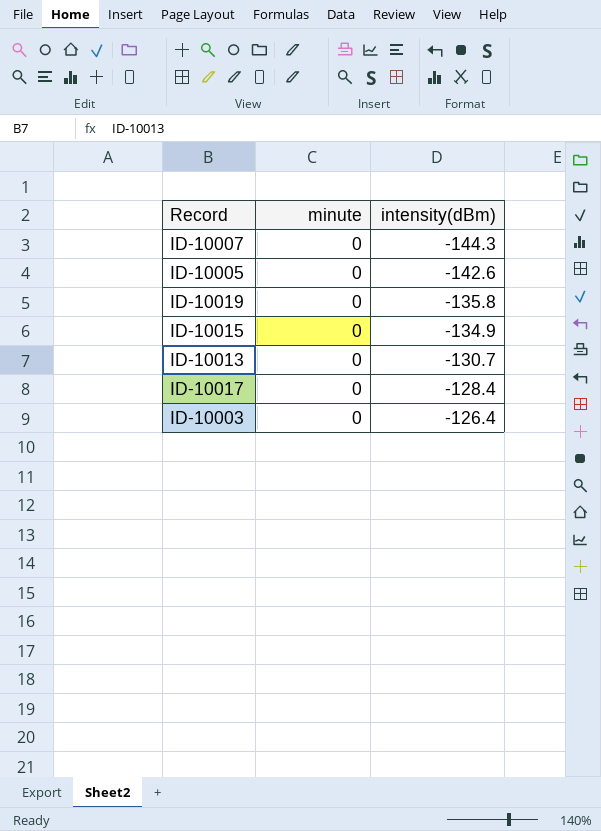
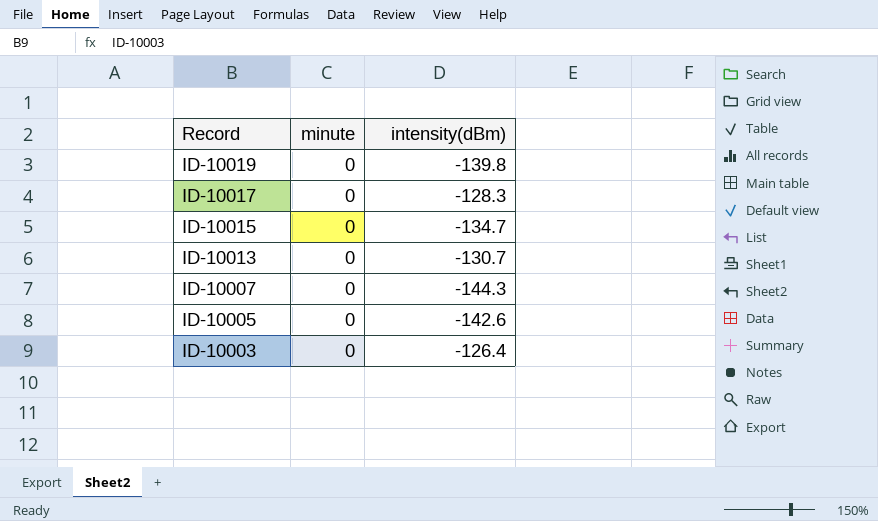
row order: intensity(dBm) ascending -> Record descending
ID-10019 | intensity(dBm): -135.8 -> -139.8
ID-10017 | intensity(dBm): -128.4 -> -128.3
ID-10015 | intensity(dBm): -134.9 -> -134.7

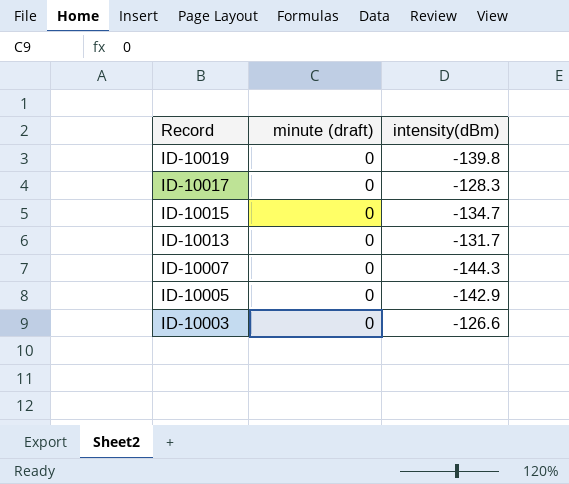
column name: minute -> minute (draft)
ID-10013 | intensity(dBm): -130.7 -> -131.7
ID-10005 | intensity(dBm): -142.6 -> -142.9
ID-10003 | intensity(dBm): -126.4 -> -126.6

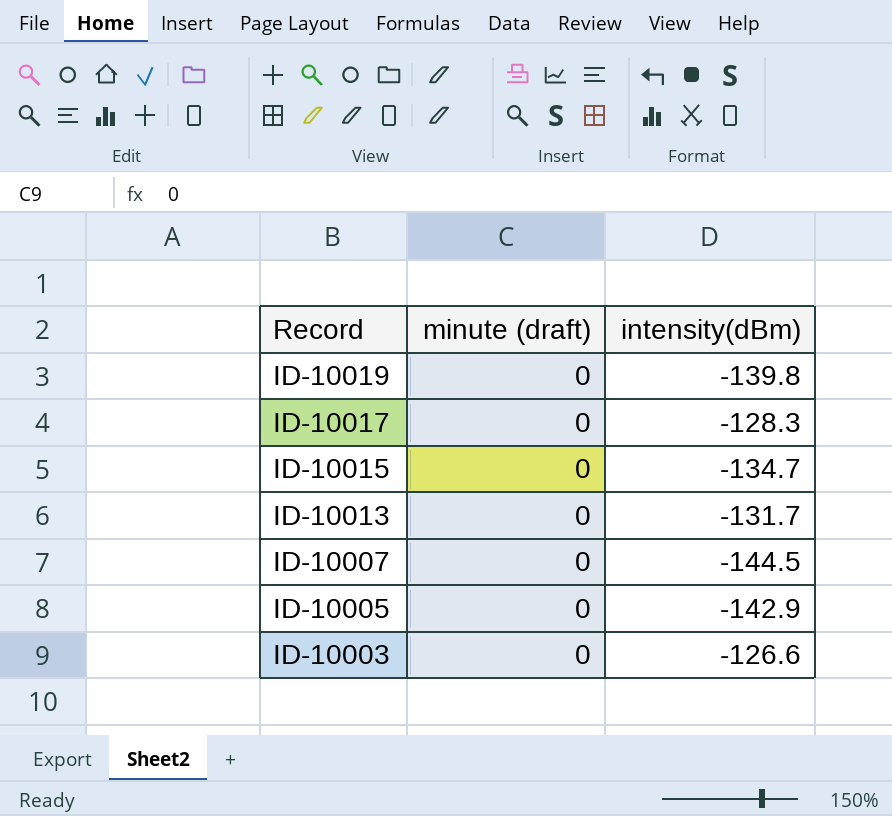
ID-10007 | intensity(dBm): -144.3 -> -144.5

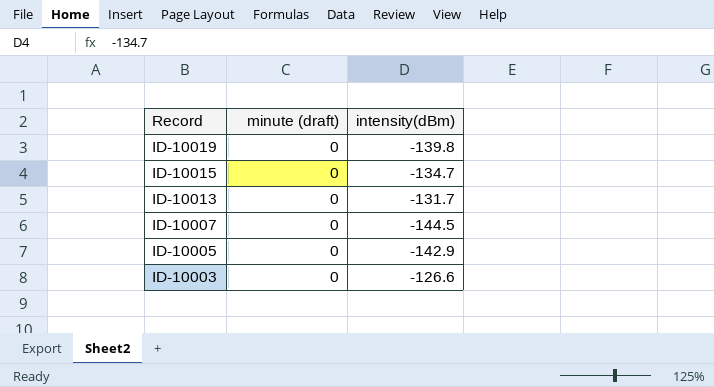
row ID-10017: 0 | -128.3 -> none

